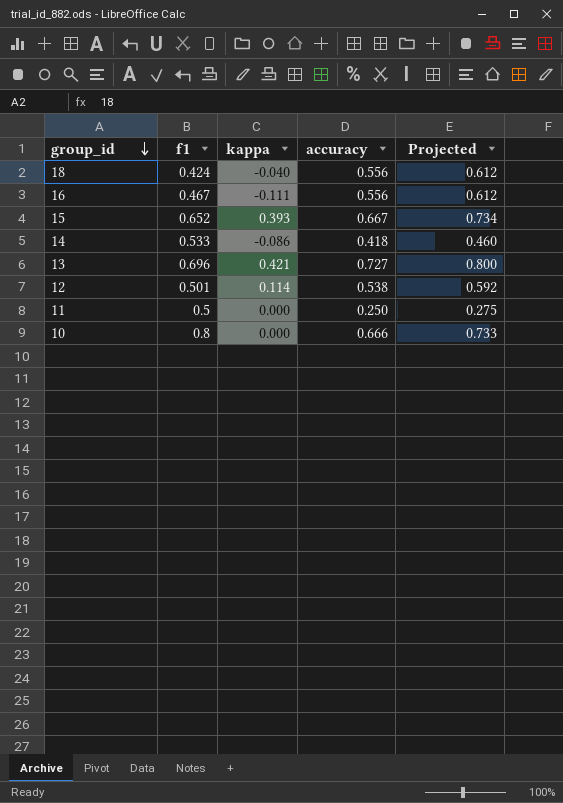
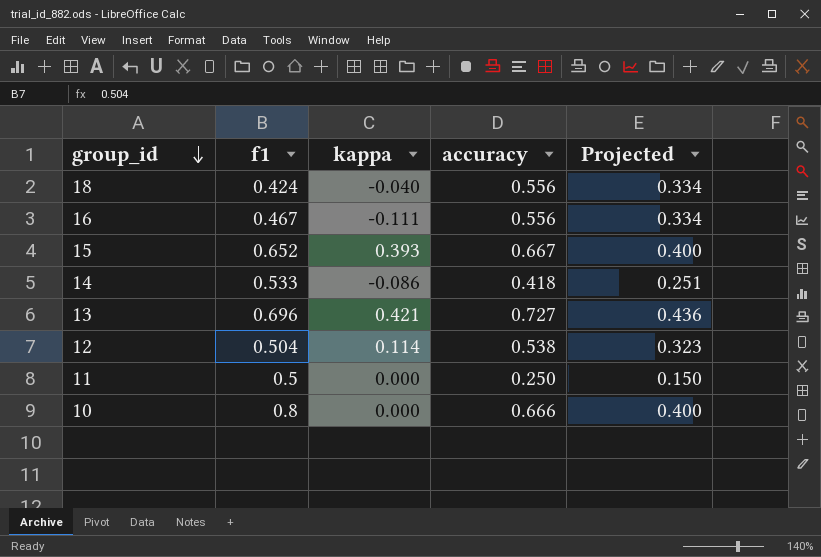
column Projected | formula: [accuracy] * 1.1 -> [accuracy] * 0.6
12 | f1: 0.501 -> 0.504

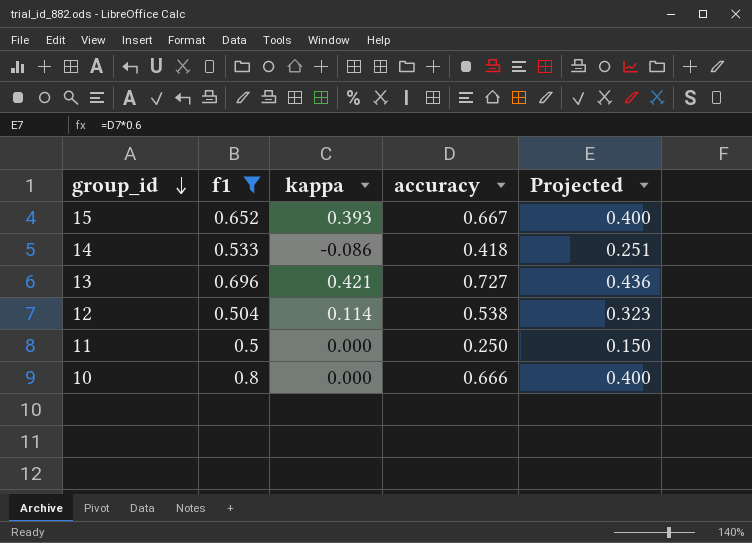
filter: none -> f1 >= 0.5

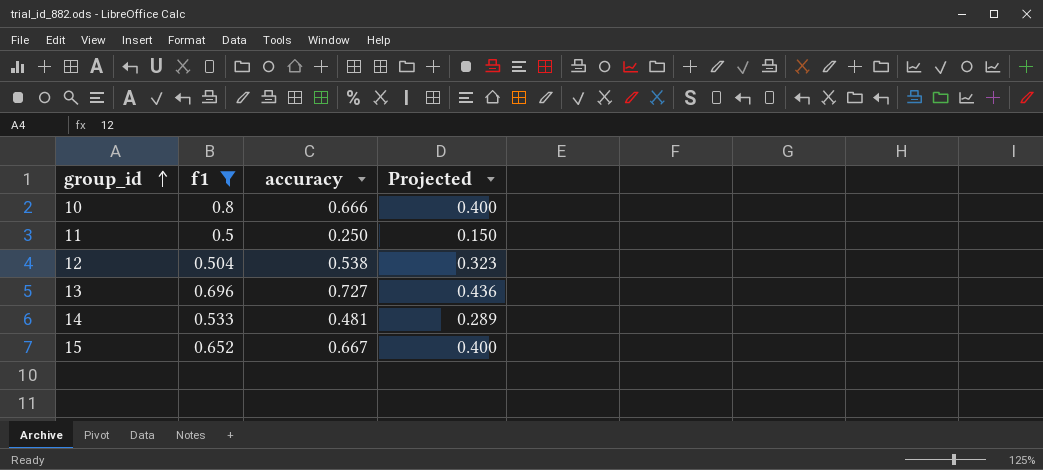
row order: group_id descending -> group_id ascending
column kappa | position: 3 -> none
14 | accuracy: 0.418 -> 0.481
14 | Projected: 0.251 -> 0.289

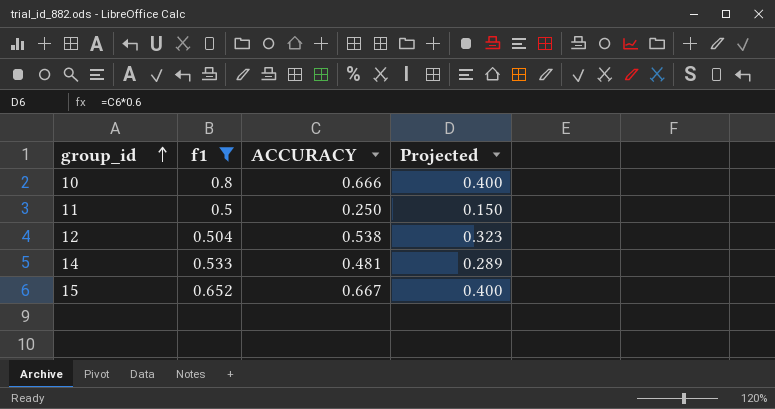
column name: accuracy -> ACCURACY
row 13: 0.696 | 0.727 | 0.436 -> none

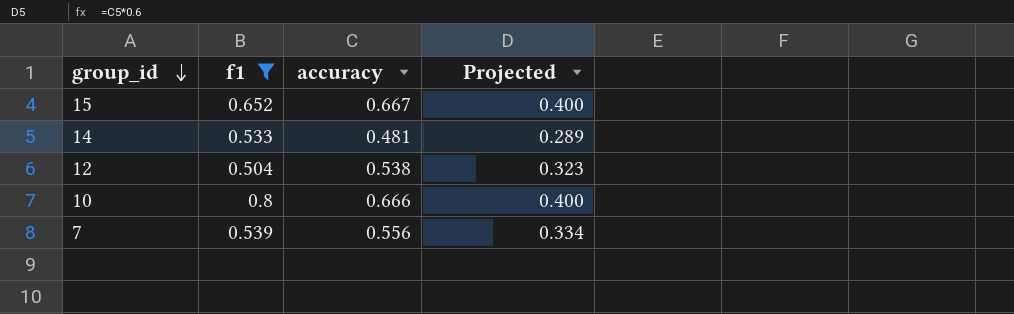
row order: group_id ascending -> group_id descending
column name: ACCURACY -> accuracy
row 11: 0.5 | 0.250 | 0.150 -> none
row 7: none -> 0.539 | 0.556 | 0.334

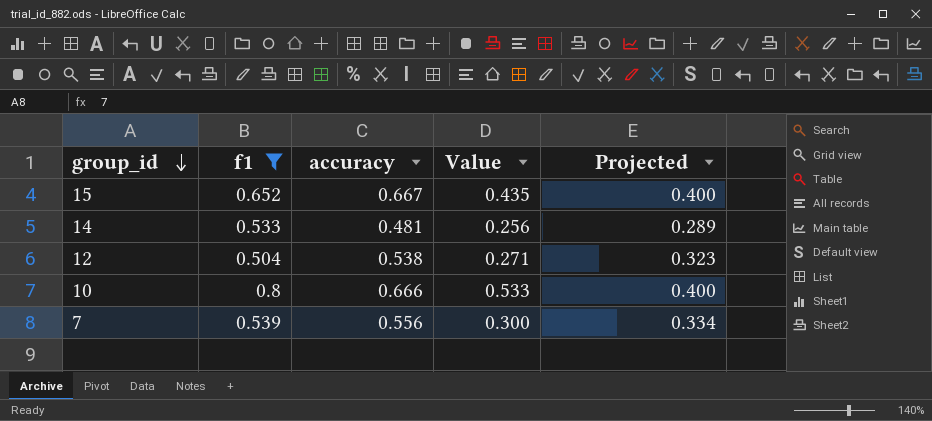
column Value | formula: none -> [f1] * [accuracy]

